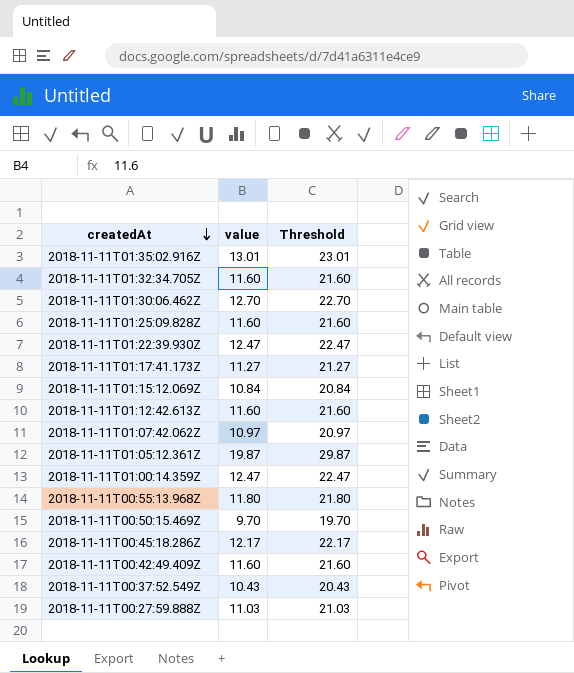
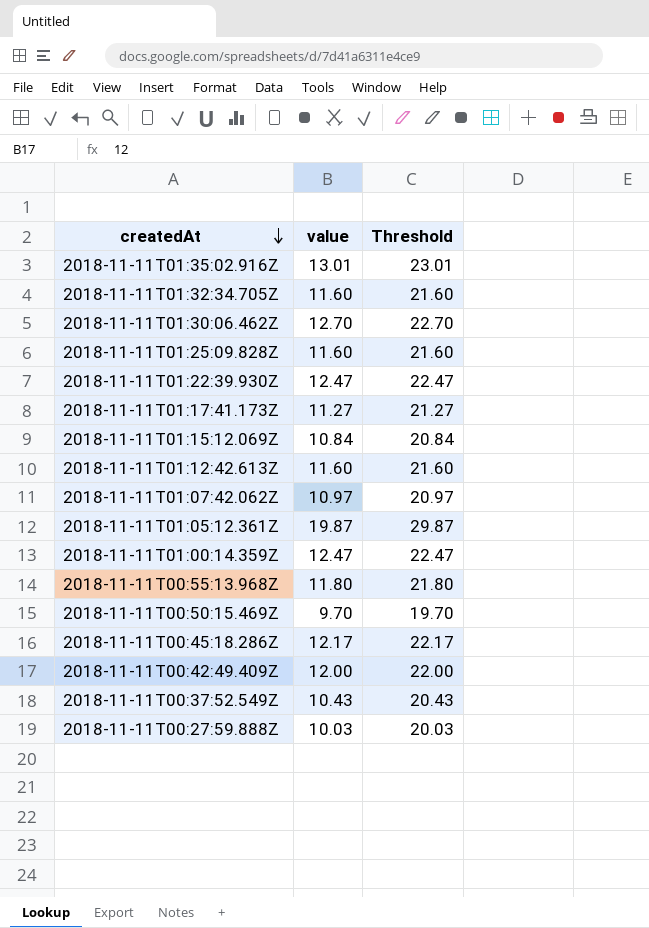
2018-11-11T00:42:49.409Z | value: 11.60 -> 12.00
2018-11-11T00:42:49.409Z | Threshold: 21.60 -> 22.00
2018-11-11T00:27:59.888Z | value: 11.03 -> 10.03
2018-11-11T00:27:59.888Z | Threshold: 21.03 -> 20.03

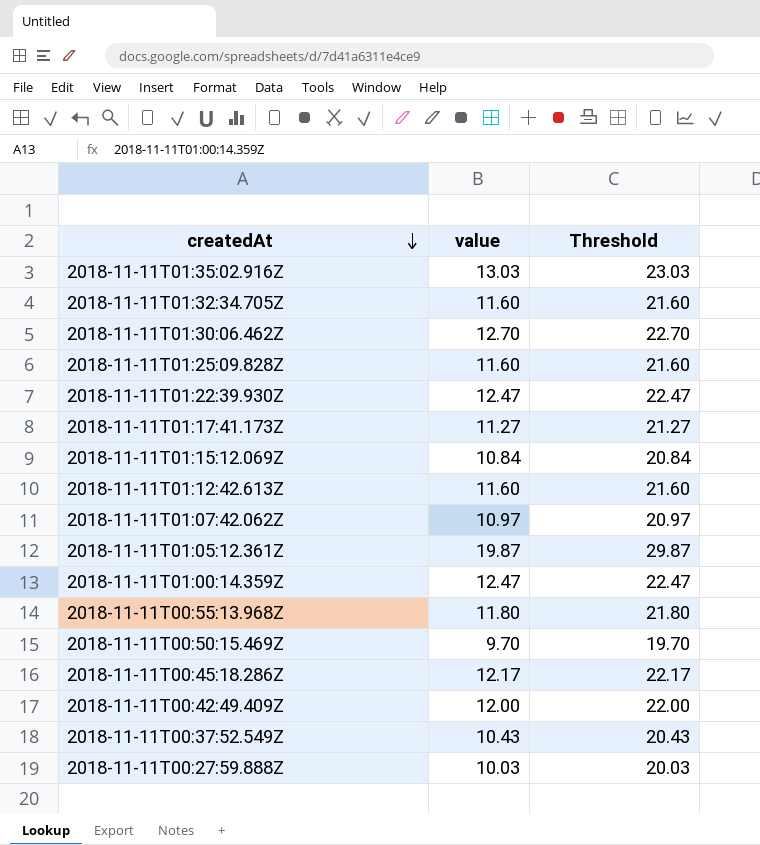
2018-11-11T01:35:02.916Z | value: 13.01 -> 13.03
2018-11-11T01:35:02.916Z | Threshold: 23.01 -> 23.03

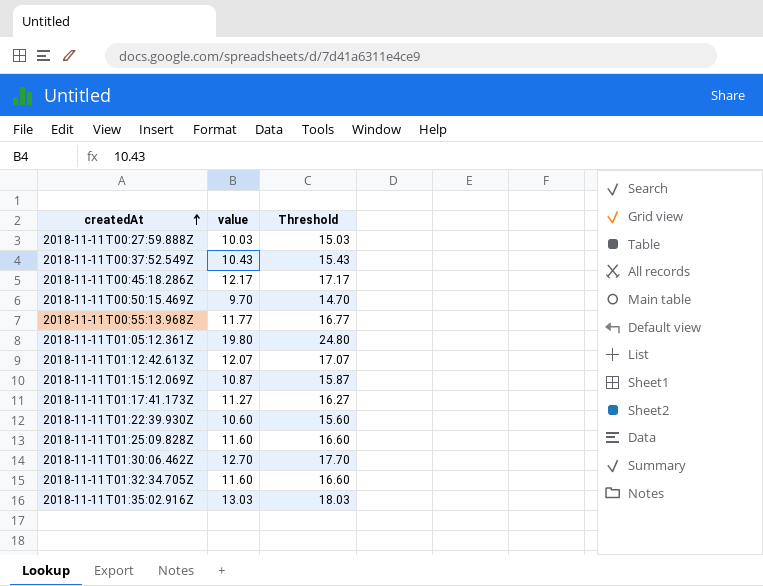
row order: createdAt descending -> createdAt ascending
column Threshold | formula: [value] + 10 -> [value] + 5
row 2018-11-11T01:07:42.062Z: 10.97 | 20.97 -> none
row 2018-11-11T01:00:14.359Z: 12.47 | 22.47 -> none
row 2018-11-11T00:42:49.409Z: 12.00 | 22.00 -> none
2018-11-11T00:55:13.968Z | value: 11.80 -> 11.77
2018-11-11T01:05:12.361Z | value: 19.87 -> 19.80
2018-11-11T01:12:42.613Z | value: 11.60 -> 12.07
2018-11-11T01:15:12.069Z | value: 10.84 -> 10.87
2018-11-11T01:22:39.930Z | value: 12.47 -> 10.60

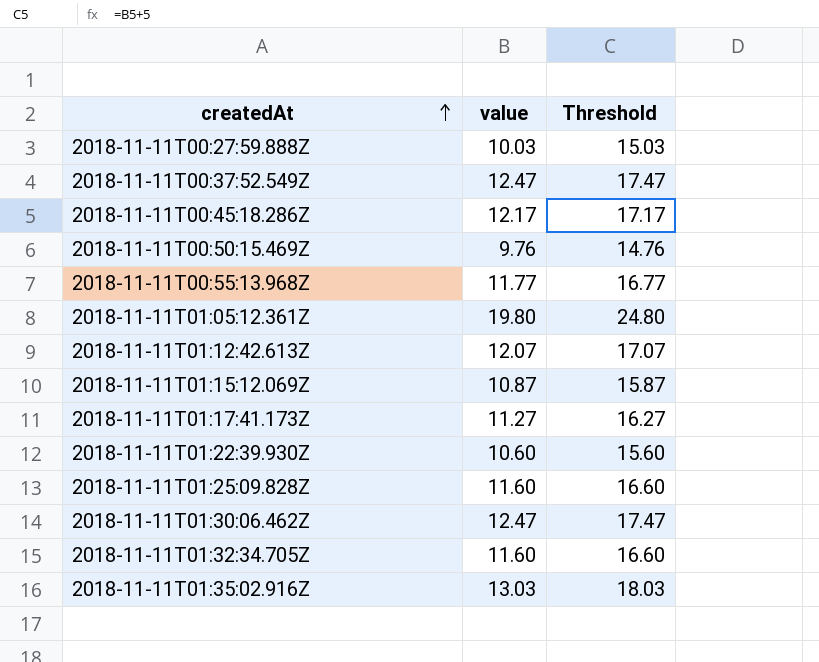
2018-11-11T00:37:52.549Z | value: 10.43 -> 12.47
2018-11-11T00:37:52.549Z | Threshold: 15.43 -> 17.47
2018-11-11T00:50:15.469Z | value: 9.70 -> 9.76
2018-11-11T00:50:15.469Z | Threshold: 14.70 -> 14.76
2018-11-11T01:30:06.462Z | value: 12.70 -> 12.47
2018-11-11T01:30:06.462Z | Threshold: 17.70 -> 17.47

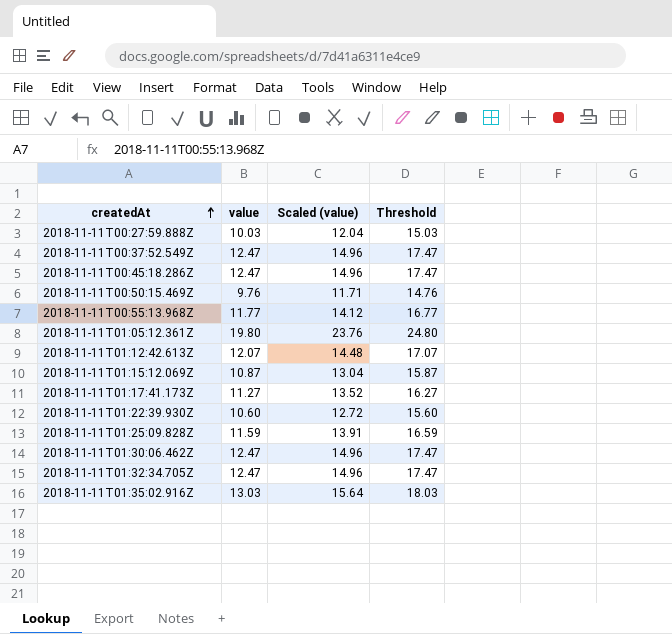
column Scaled (value) | formula: none -> [value] * 1.2
2018-11-11T00:45:18.286Z | value: 12.17 -> 12.47
2018-11-11T00:45:18.286Z | Threshold: 17.17 -> 17.47
2018-11-11T01:25:09.828Z | value: 11.60 -> 11.59
2018-11-11T01:25:09.828Z | Threshold: 16.60 -> 16.59
2018-11-11T01:32:34.705Z | value: 11.60 -> 12.47
2018-11-11T01:32:34.705Z | Threshold: 16.60 -> 17.47

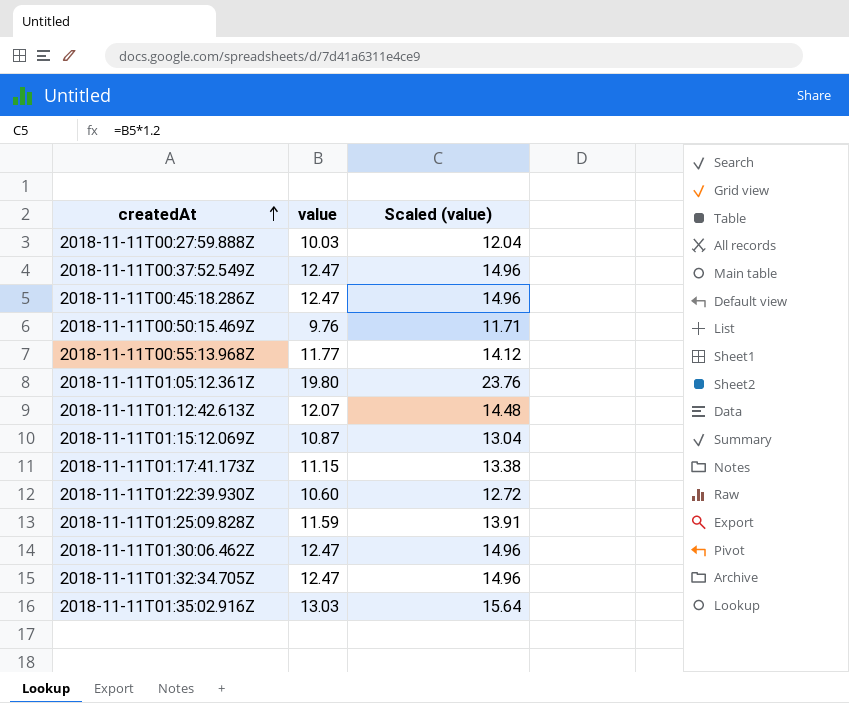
column Threshold | formula: [value] + 5 -> none
2018-11-11T01:17:41.173Z | value: 11.27 -> 11.15
2018-11-11T01:17:41.173Z | Scaled (value): 13.52 -> 13.38

